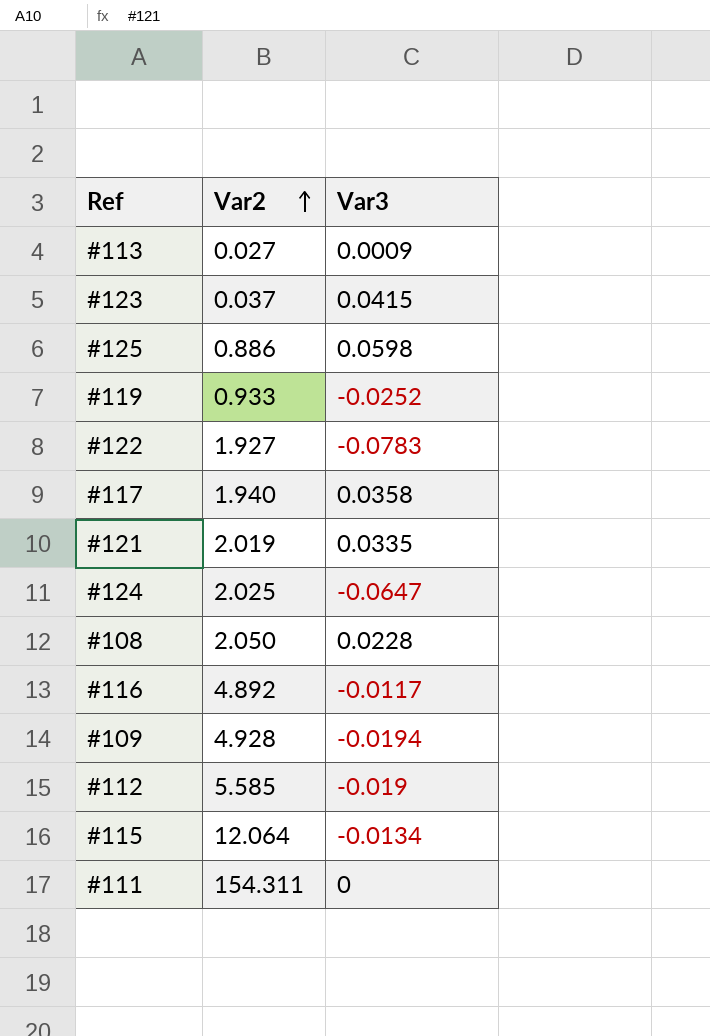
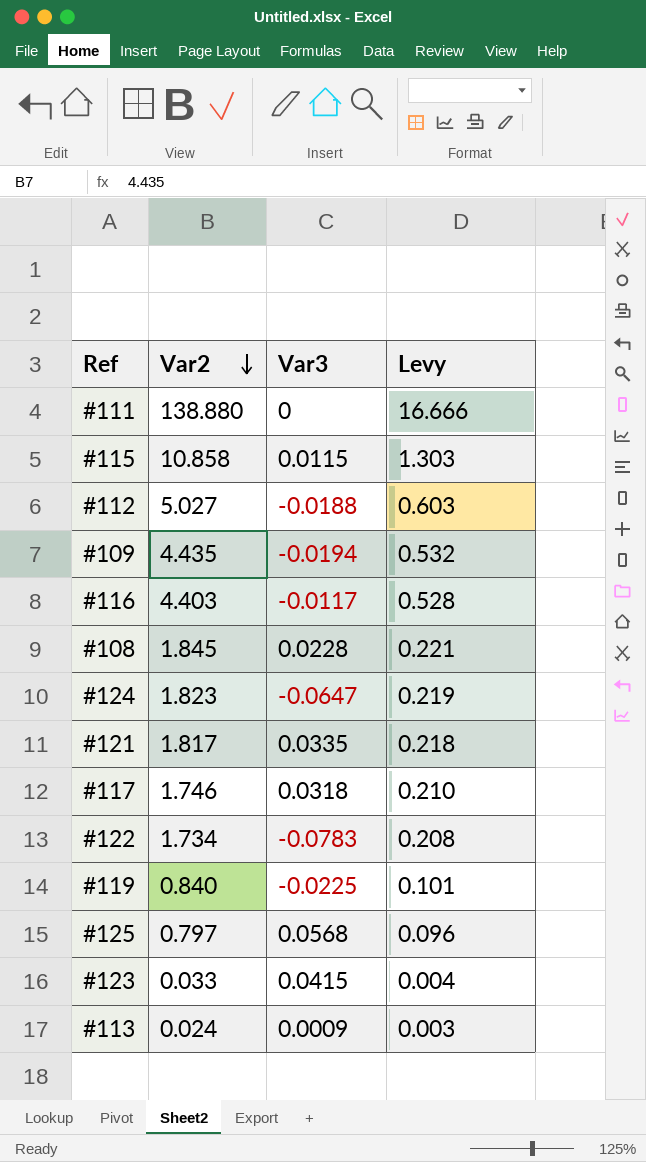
row order: Var2 ascending -> Var2 descending
column Levy | formula: none -> [Var2] * 0.12
#111 | Var2: 154.311 -> 138.880
#115 | Var2: 12.064 -> 10.858
#115 | Var3: -0.0134 -> 0.0115
#112 | Var2: 5.585 -> 5.027
#112 | Var3: -0.019 -> -0.0188
#109 | Var2: 4.928 -> 4.435
#116 | Var2: 4.892 -> 4.403
#108 | Var2: 2.050 -> 1.845
#124 | Var2: 2.025 -> 1.823
#121 | Var2: 2.019 -> 1.817
#117 | Var2: 1.940 -> 1.746
#117 | Var3: 0.0358 -> 0.0318
#122 | Var2: 1.927 -> 1.734
#119 | Var2: 0.933 -> 0.840
#119 | Var3: -0.0252 -> -0.0225
#125 | Var2: 0.886 -> 0.797
#125 | Var3: 0.0598 -> 0.0568
#123 | Var2: 0.037 -> 0.033
#113 | Var2: 0.027 -> 0.024

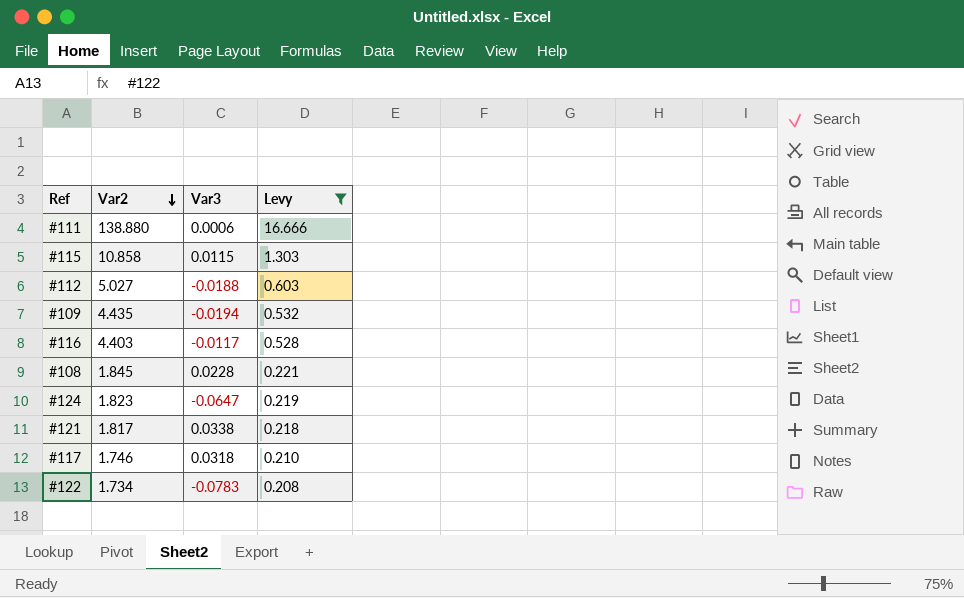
filter: none -> Levy >= 0.208
#111 | Var3: 0 -> 0.0006
#121 | Var3: 0.0335 -> 0.0338

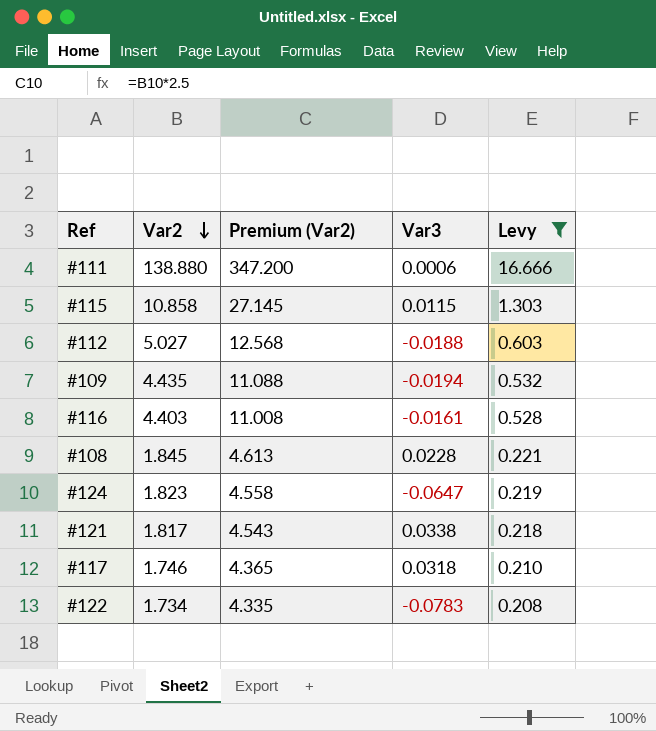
column Premium (Var2) | formula: none -> [Var2] * 2.5
#116 | Var3: -0.0117 -> -0.0161

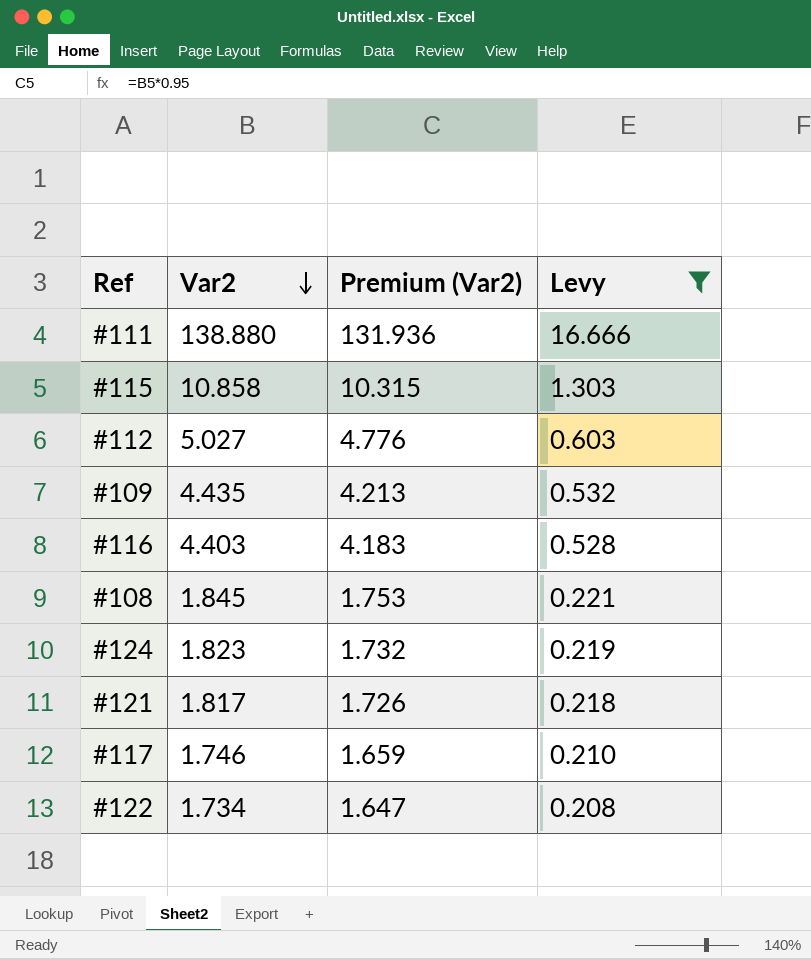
column Var3 | position: 4 -> none
column Premium (Var2) | formula: [Var2] * 2.5 -> [Var2] * 0.95

